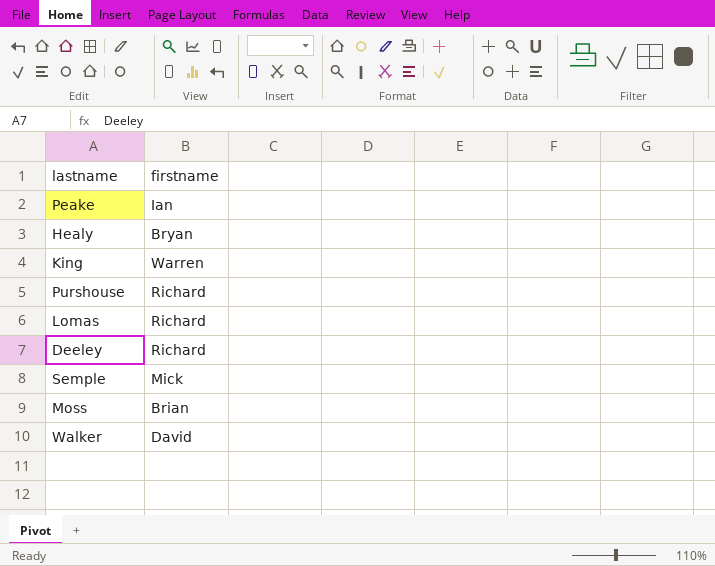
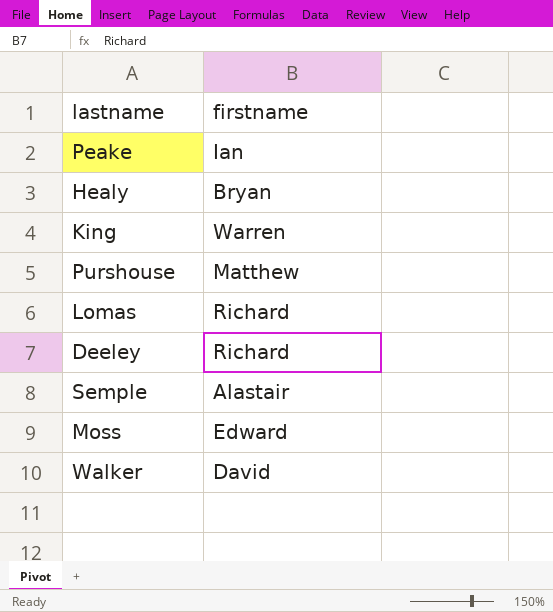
Purshouse | firstname: Richard -> Matthew
Semple | firstname: Mick -> Alastair
Moss | firstname: Brian -> Edward

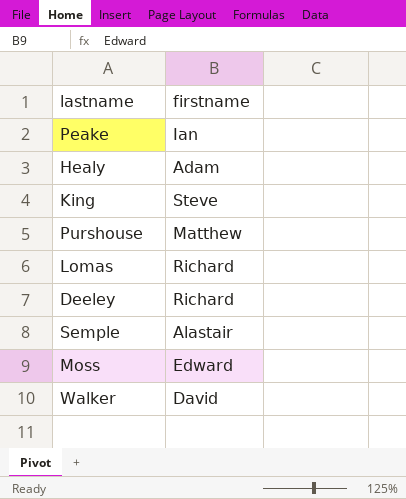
Healy | firstname: Bryan -> Adam
King | firstname: Warren -> Steve

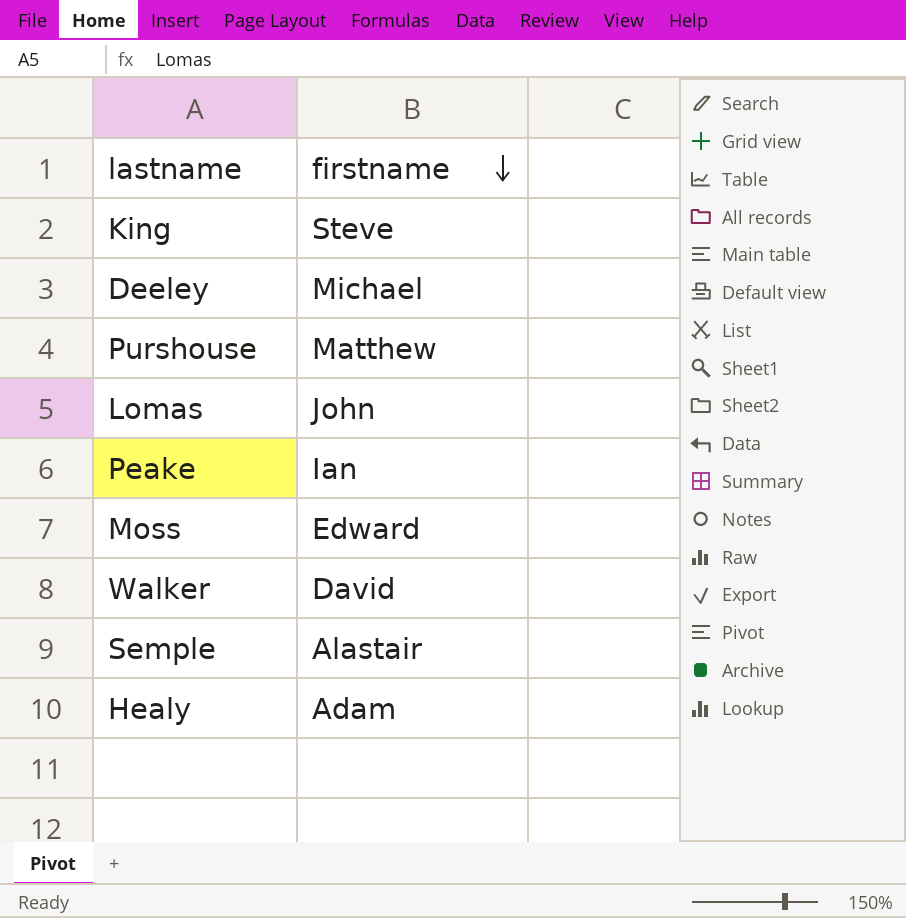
row order: none -> firstname descending
Deeley | firstname: Richard -> Michael
Lomas | firstname: Richard -> John

